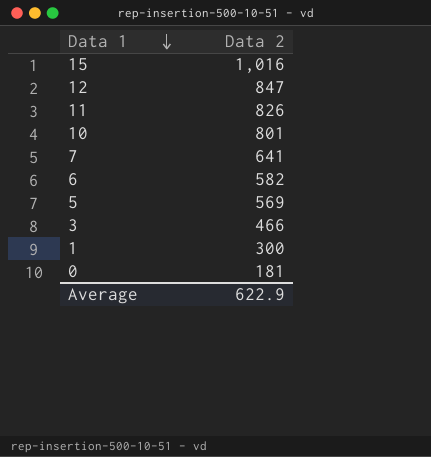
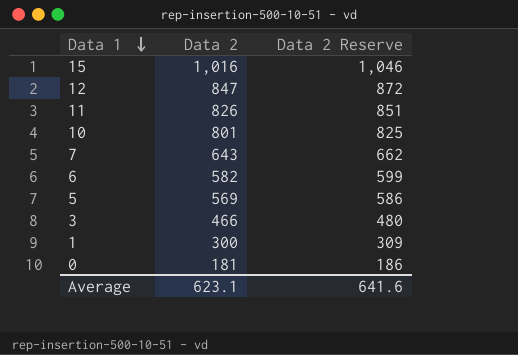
column Data 2 Reserve | formula: none -> [Data 2] * 1.03
7 | Data 2: 641 -> 643
Average | Data 2: 622.9 -> 623.1

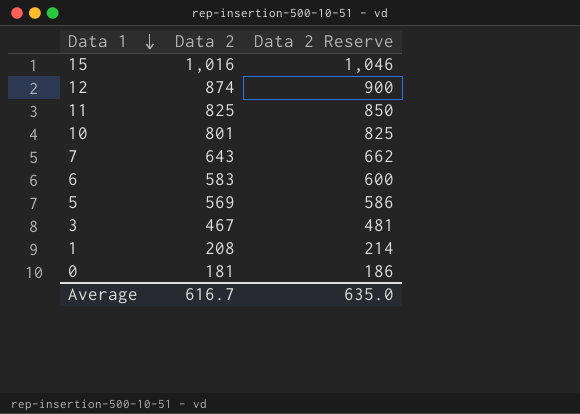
12 | Data 2: 847 -> 874
12 | Data 2 Reserve: 872 -> 900
11 | Data 2: 826 -> 825
11 | Data 2 Reserve: 851 -> 850
6 | Data 2: 582 -> 583
6 | Data 2 Reserve: 599 -> 600
3 | Data 2: 466 -> 467
3 | Data 2 Reserve: 480 -> 481
1 | Data 2: 300 -> 208
1 | Data 2 Reserve: 309 -> 214
Average | Data 2: 623.1 -> 616.7
Average | Data 2 Reserve: 641.6 -> 635.0

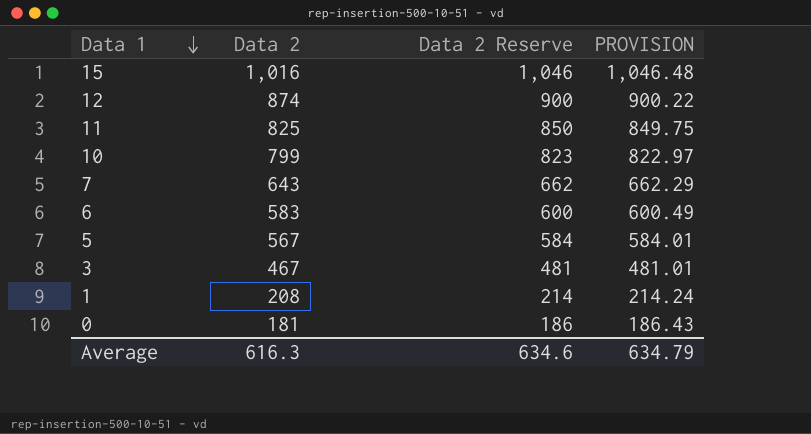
column PROVISION | formula: none -> [Data 2] * 1.03
10 | Data 2: 801 -> 799
10 | Data 2 Reserve: 825 -> 823
5 | Data 2: 569 -> 567
5 | Data 2 Reserve: 586 -> 584
Average | Data 2: 616.7 -> 616.3
Average | Data 2 Reserve: 635.0 -> 634.6

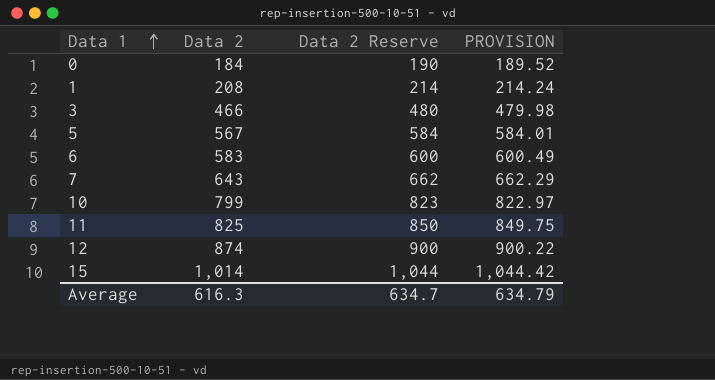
row order: Data 1 descending -> Data 1 ascending
0 | Data 2: 181 -> 184
0 | Data 2 Reserve: 186 -> 190
0 | PROVISION: 186.43 -> 189.52
3 | Data 2: 467 -> 466
3 | Data 2 Reserve: 481 -> 480
3 | PROVISION: 481.01 -> 479.98
15 | Data 2: 1,016 -> 1,014
15 | Data 2 Reserve: 1,046 -> 1,044
15 | PROVISION: 1,046.48 -> 1,044.42
Average | Data 2 Reserve: 634.6 -> 634.7

